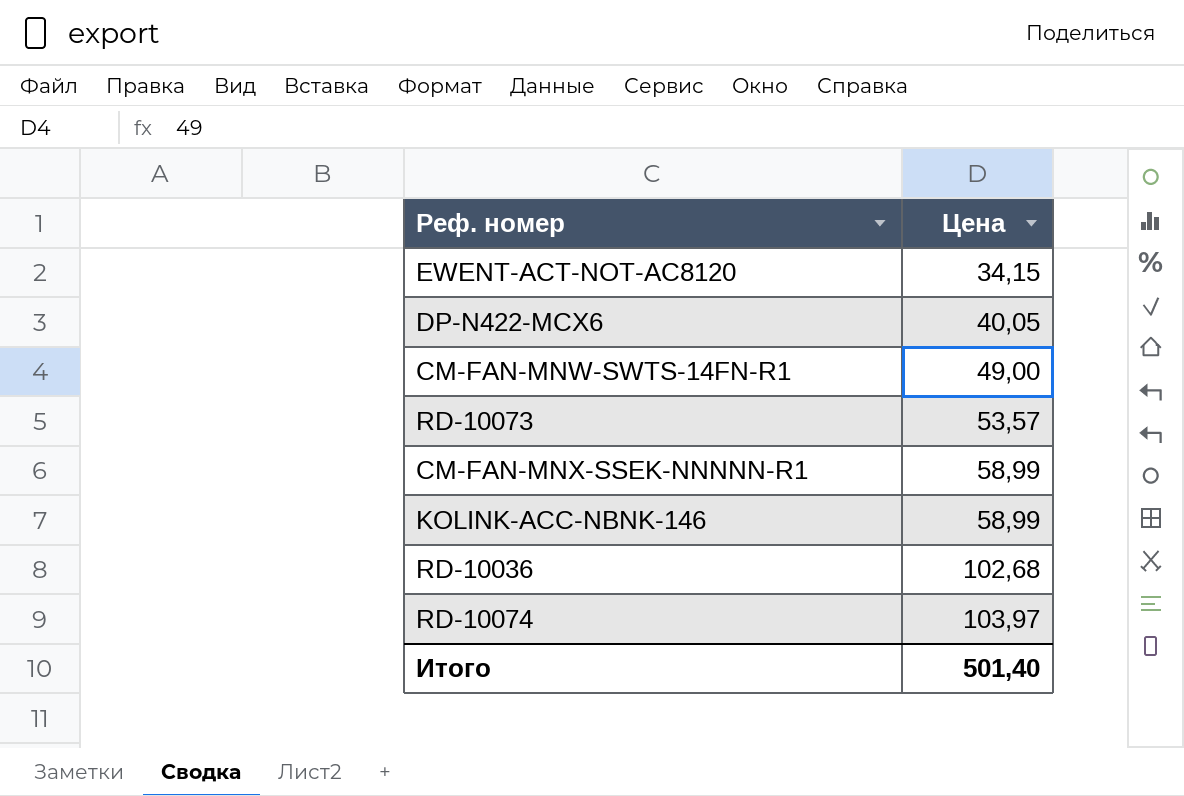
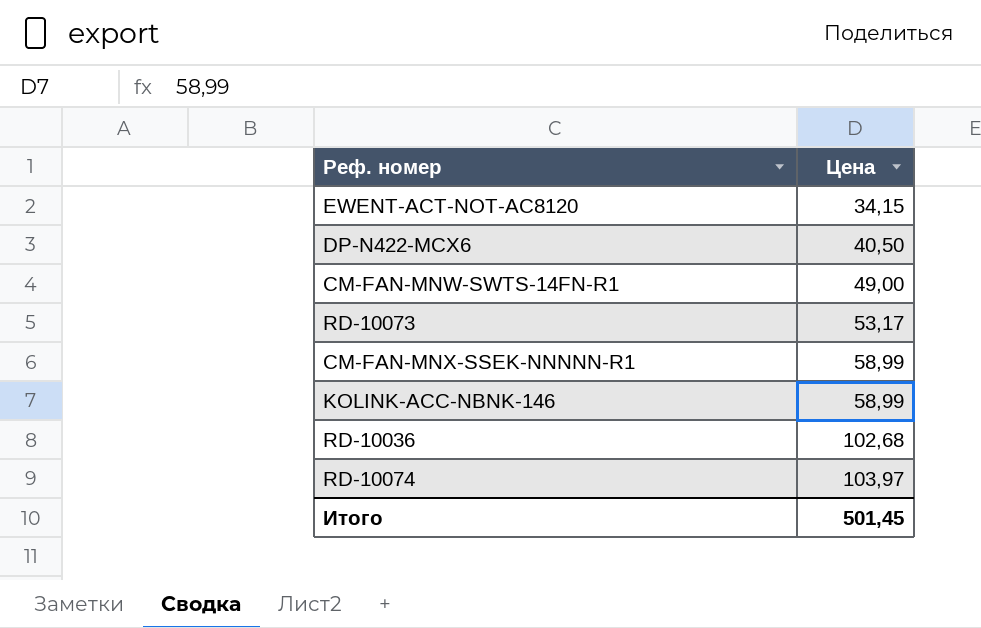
DP-N422-MCX6 | Цена: 40,05 -> 40,50
RD-10073 | Цена: 53,57 -> 53,17
Итого | Цена: 501,40 -> 501,45

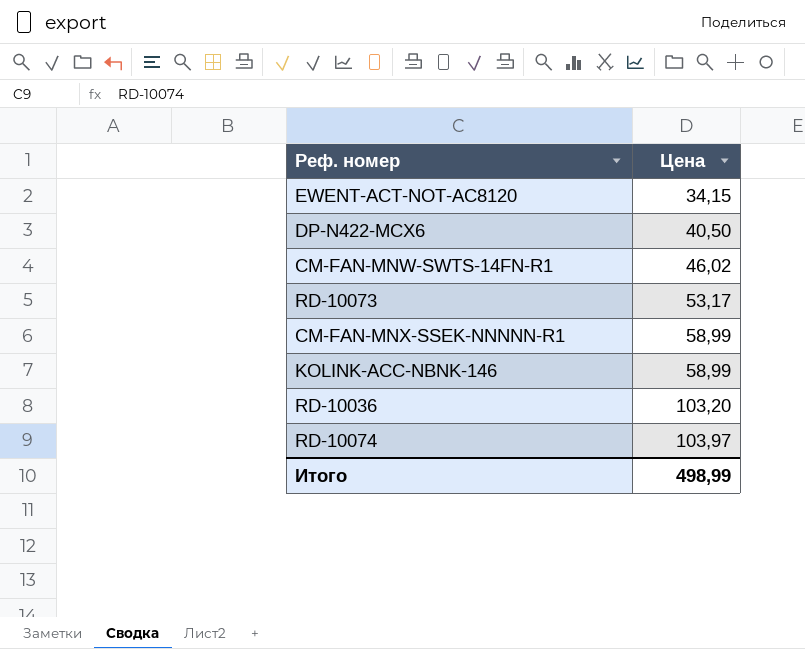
CM-FAN-MNW-SWTS-14FN-R1 | Цена: 49,00 -> 46,02
RD-10036 | Цена: 102,68 -> 103,20
Итого | Цена: 501,45 -> 498,99

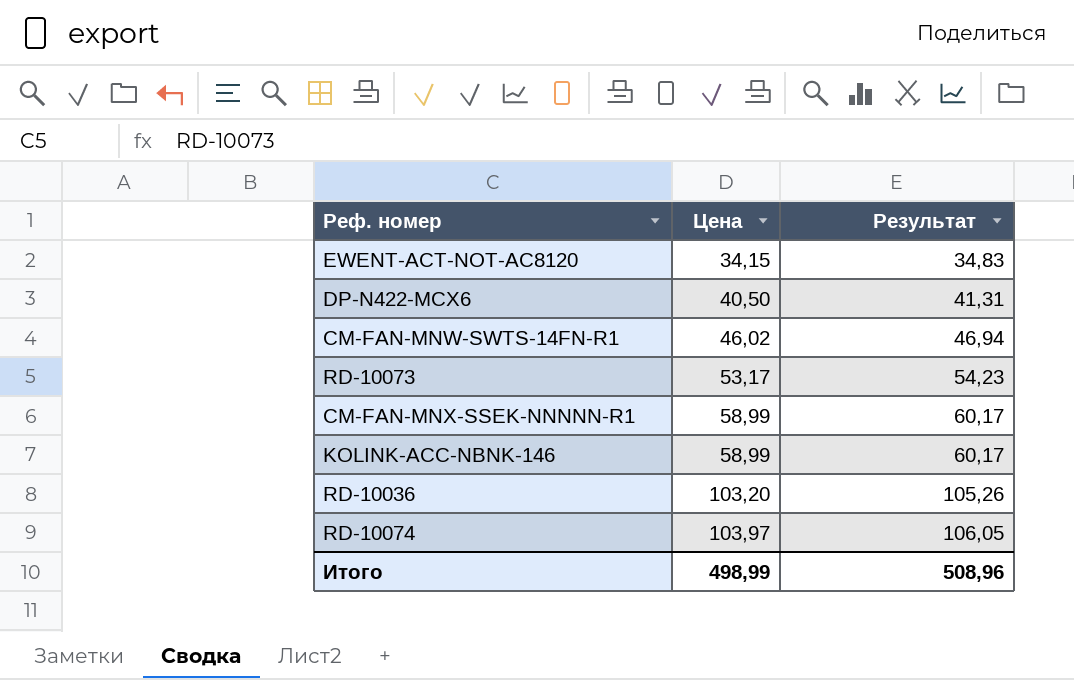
column Результат | formula: none -> [Цена] * 1,02

